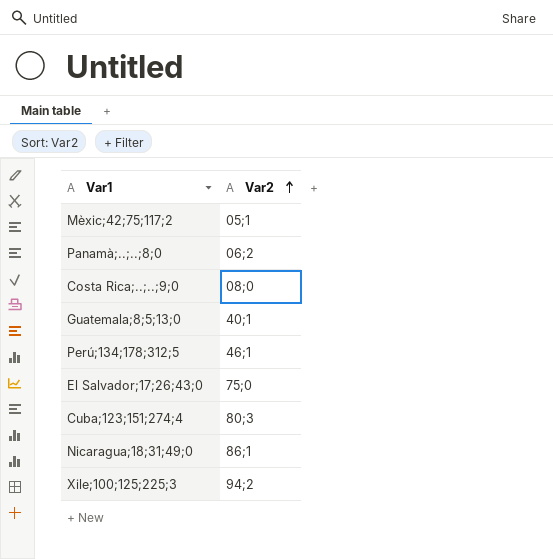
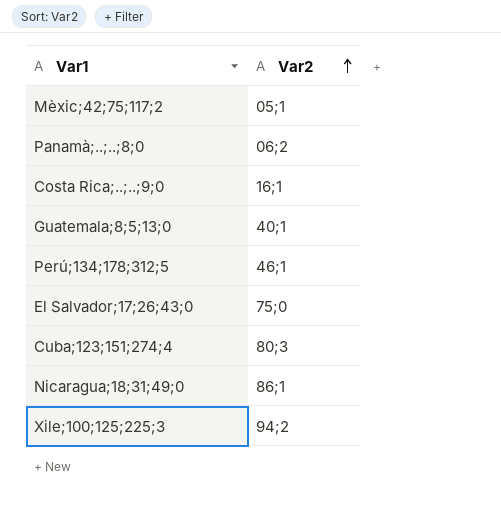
Costa Rica;..;..;9;0 | Var2: 08;0 -> 16;1

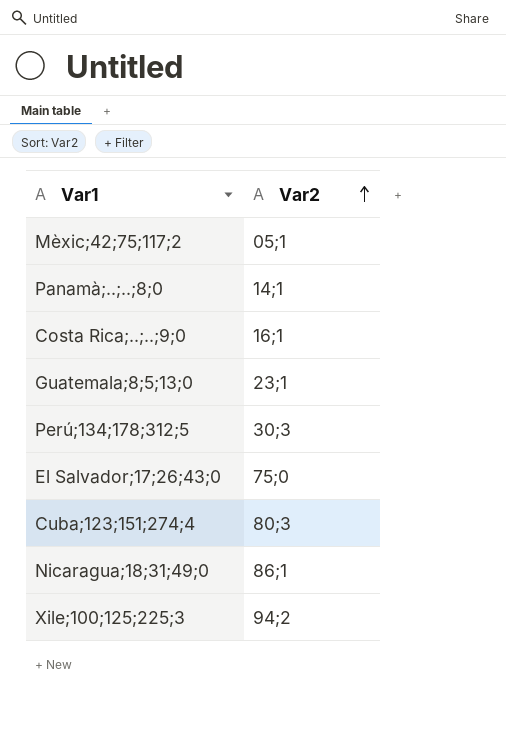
Panamà;..;..;8;0 | Var2: 06;2 -> 14;1
Guatemala;8;5;13;0 | Var2: 40;1 -> 23;1
Perú;134;178;312;5 | Var2: 46;1 -> 30;3

